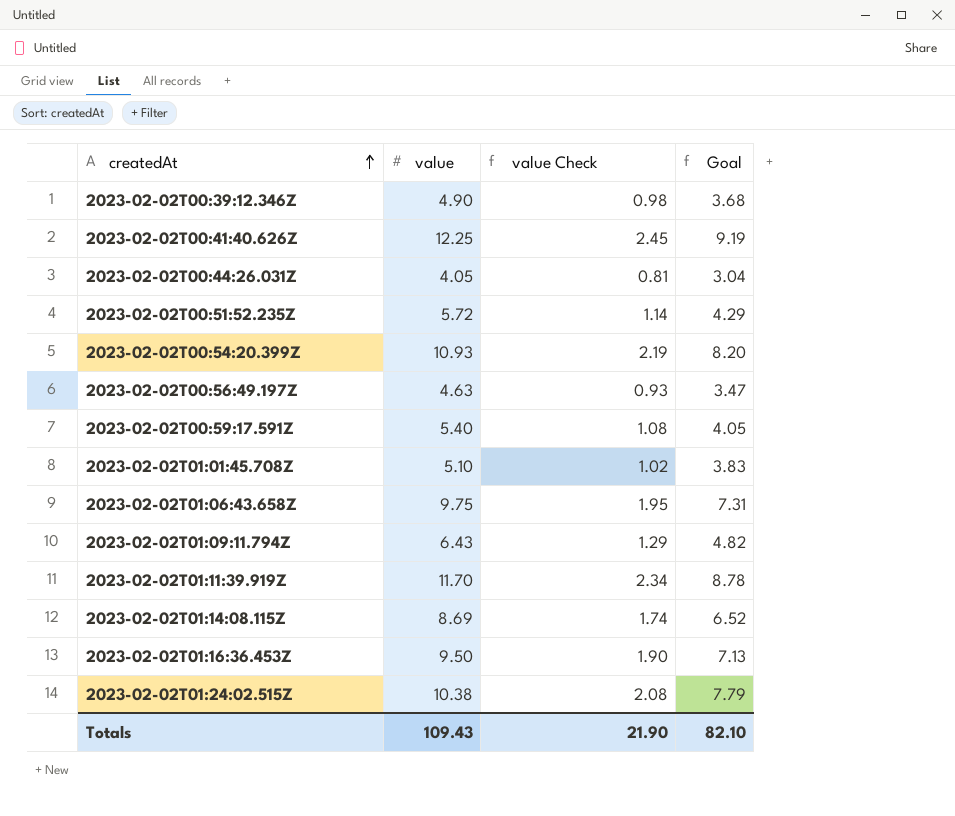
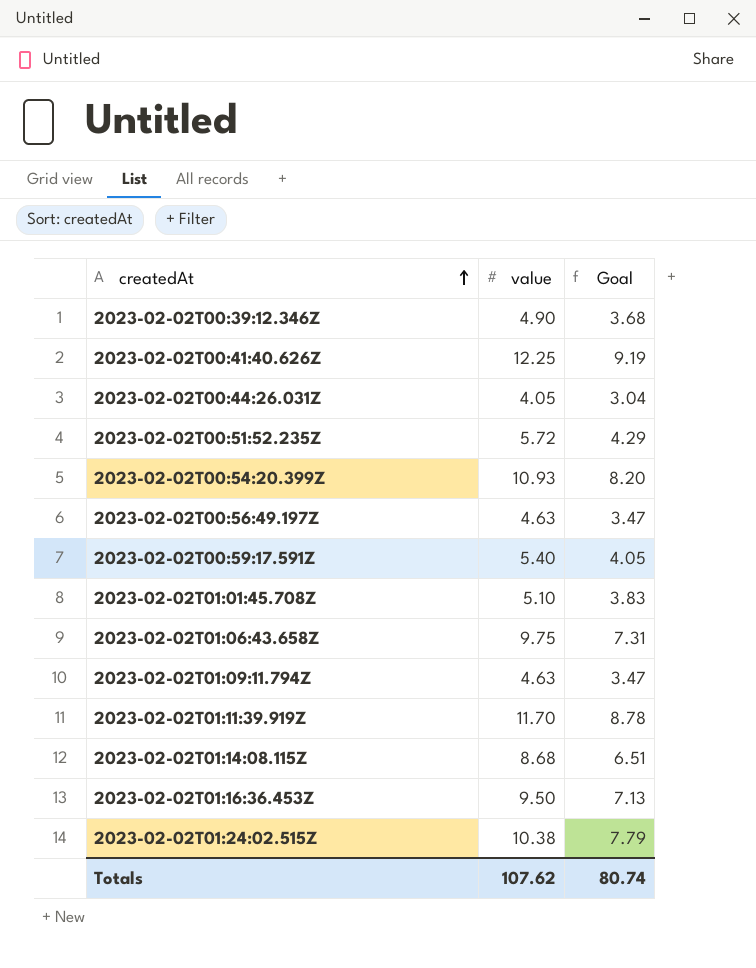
column value Check | formula: [value] * 0.2 -> none
2023-02-02T01:09:11.794Z | value: 6.43 -> 4.63
2023-02-02T01:09:11.794Z | Goal: 4.82 -> 3.47
2023-02-02T01:14:08.115Z | value: 8.69 -> 8.68
2023-02-02T01:14:08.115Z | Goal: 6.52 -> 6.51
Totals | value: 109.43 -> 107.62
Totals | Goal: 82.10 -> 80.74

